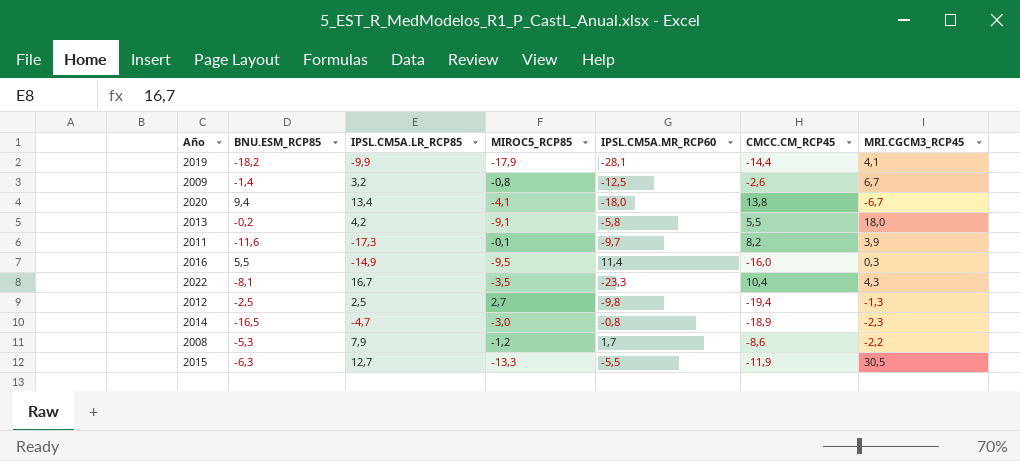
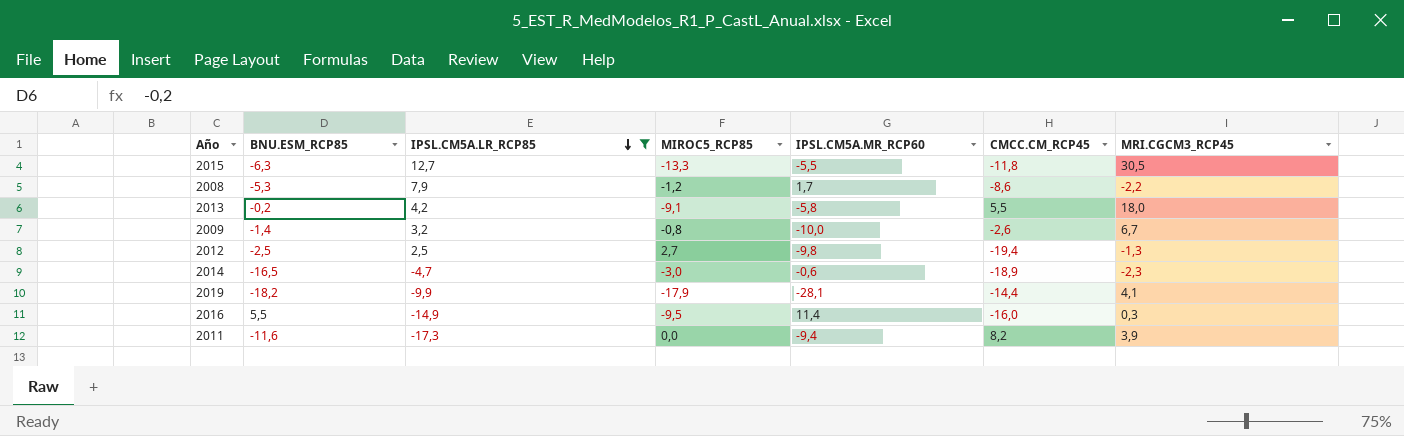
filter: none -> IPSL.CM5A.LR_RCP85 <= 12,7
row order: none -> IPSL.CM5A.LR_RCP85 descending
2015 | CMCC.CM_RCP45: -11,9 -> -11,8
2009 | IPSL.CM5A.MR_RCP60: -12,5 -> -10,0
2014 | IPSL.CM5A.MR_RCP60: -0,8 -> -0,6
2011 | MIROC5_RCP85: -0,1 -> 0,0
2011 | IPSL.CM5A.MR_RCP60: -9,7 -> -9,4

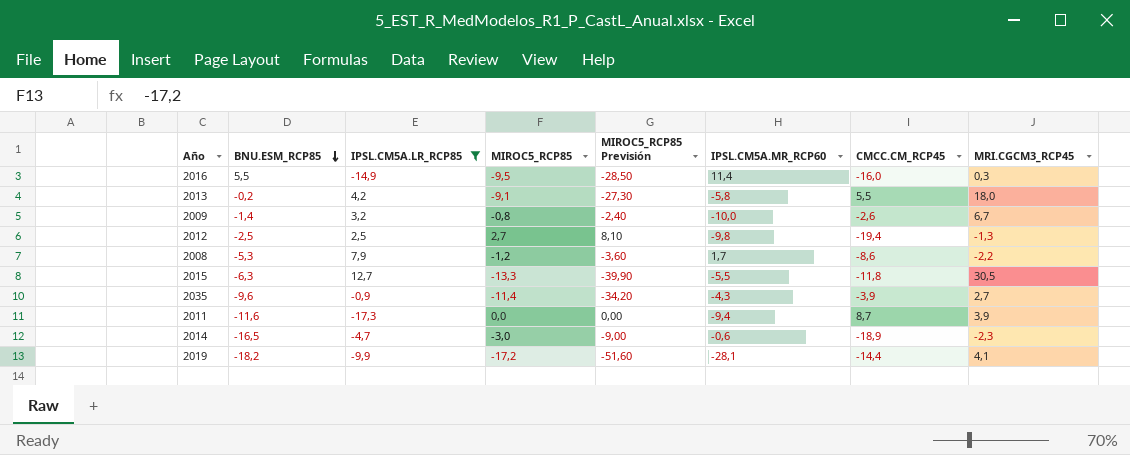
row order: IPSL.CM5A.LR_RCP85 descending -> BNU.ESM_RCP85 descending
column MIROC5_RCP85 Previsión | formula: none -> [MIROC5_RCP85] * 3
row 2035: none -> -9,6 | -0,9 | -11,4 | -34,20 | -4,3 | -3,9 | 2,7
2011 | CMCC.CM_RCP45: 8,2 -> 8,7
2019 | MIROC5_RCP85: -17,9 -> -17,2

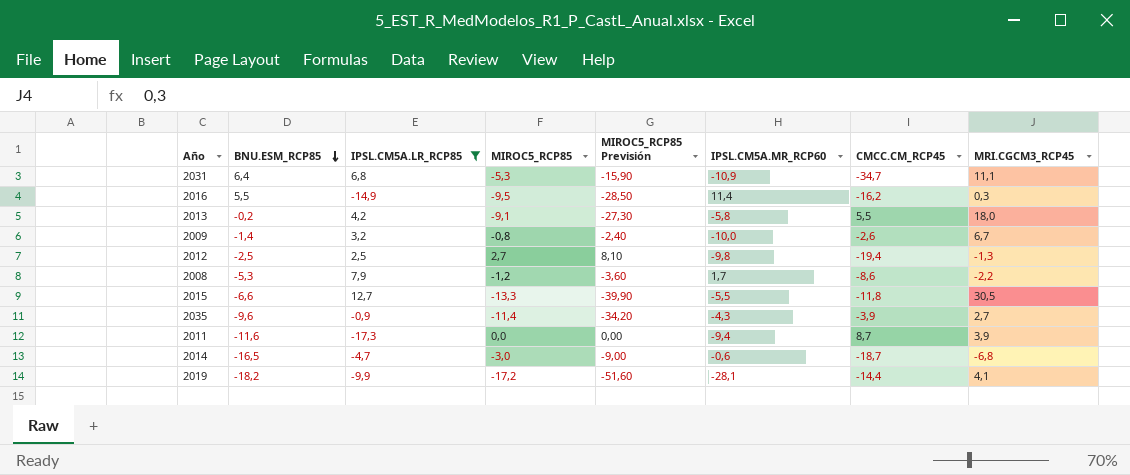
row 2031: none -> 6,4 | 6,8 | -5,3 | -15,90 | -10,9 | -34,7 | 11,1
2016 | CMCC.CM_RCP45: -16,0 -> -16,2
2015 | BNU.ESM_RCP85: -6,3 -> -6,6
2014 | CMCC.CM_RCP45: -18,9 -> -18,7
2014 | MRI.CGCM3_RCP45: -2,3 -> -6,8

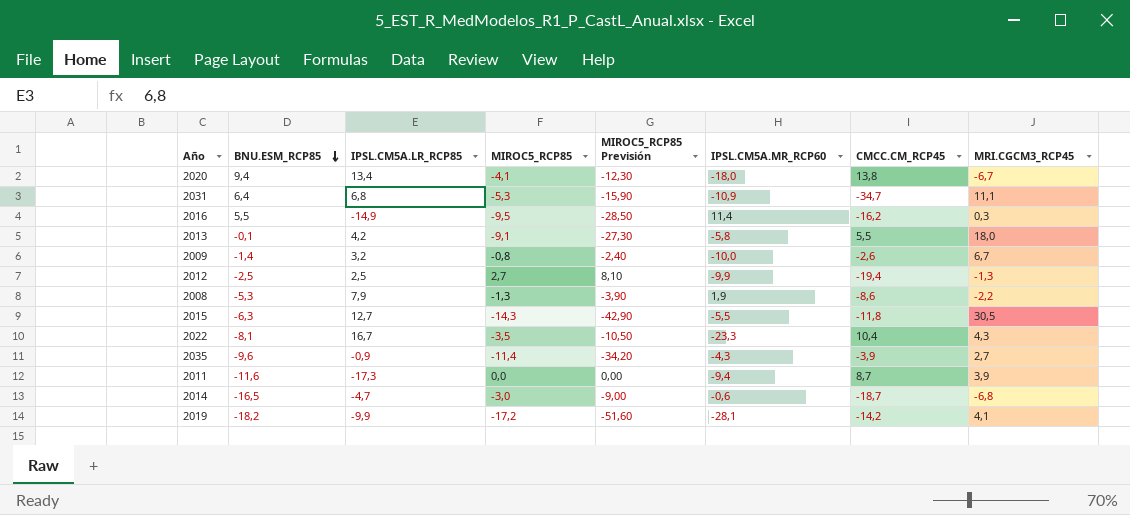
filter: IPSL.CM5A.LR_RCP85 <= 12,7 -> none
2013 | BNU.ESM_RCP85: -0,2 -> -0,1
2012 | IPSL.CM5A.MR_RCP60: -9,8 -> -9,9
2008 | MIROC5_RCP85: -1,2 -> -1,3
2008 | MIROC5_RCP85 Previsión: -3,60 -> -3,90
2008 | IPSL.CM5A.MR_RCP60: 1,7 -> 1,9
2015 | BNU.ESM_RCP85: -6,6 -> -6,3
2015 | MIROC5_RCP85: -13,3 -> -14,3
2015 | MIROC5_RCP85 Previsión: -39,90 -> -42,90
2019 | CMCC.CM_RCP45: -14,4 -> -14,2

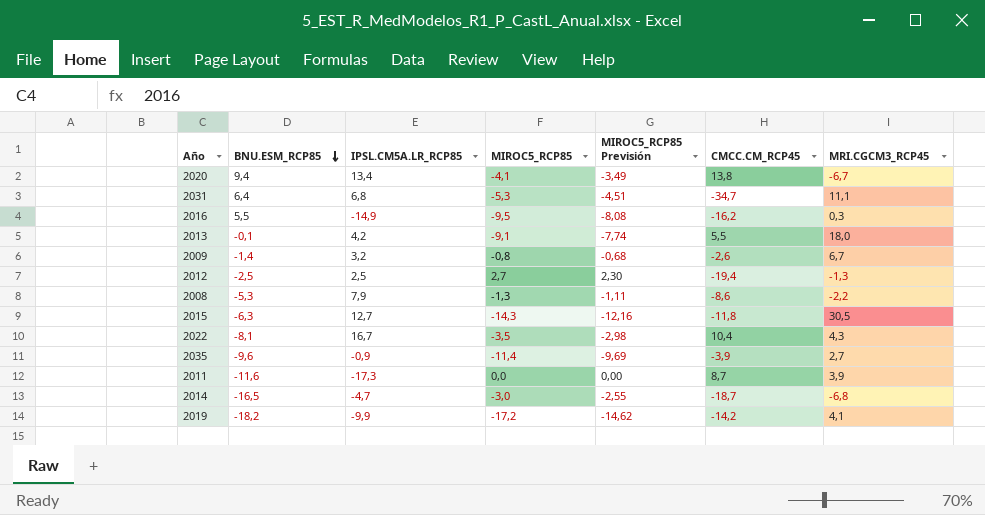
column IPSL.CM5A.MR_RCP60 | position: 6 -> none
column MIROC5_RCP85 Previsión | formula: [MIROC5_RCP85] * 3 -> [MIROC5_RCP85] * 0,85

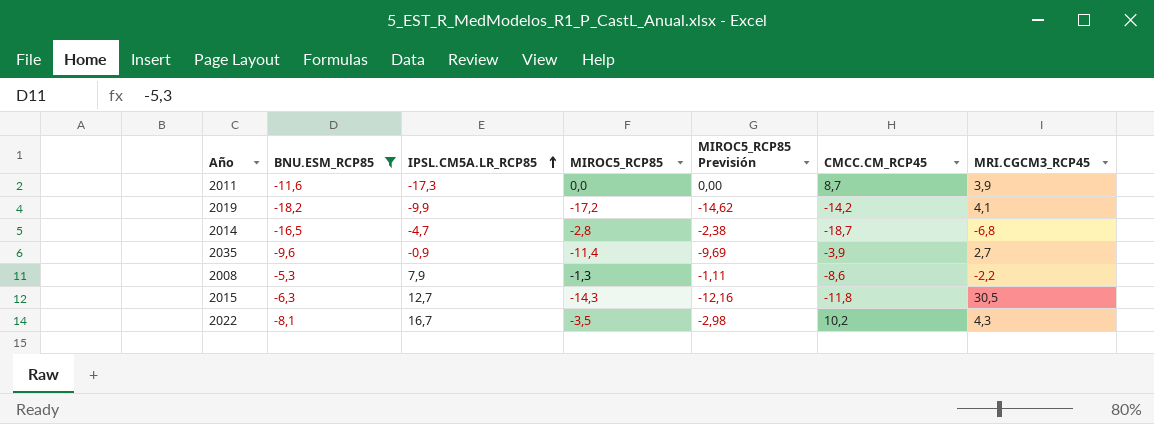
filter: none -> BNU.ESM_RCP85 <= -5,3
row order: BNU.ESM_RCP85 descending -> IPSL.CM5A.LR_RCP85 ascending
2014 | MIROC5_RCP85: -3,0 -> -2,8
2014 | MIROC5_RCP85 Previsión: -2,55 -> -2,38
2022 | CMCC.CM_RCP45: 10,4 -> 10,2

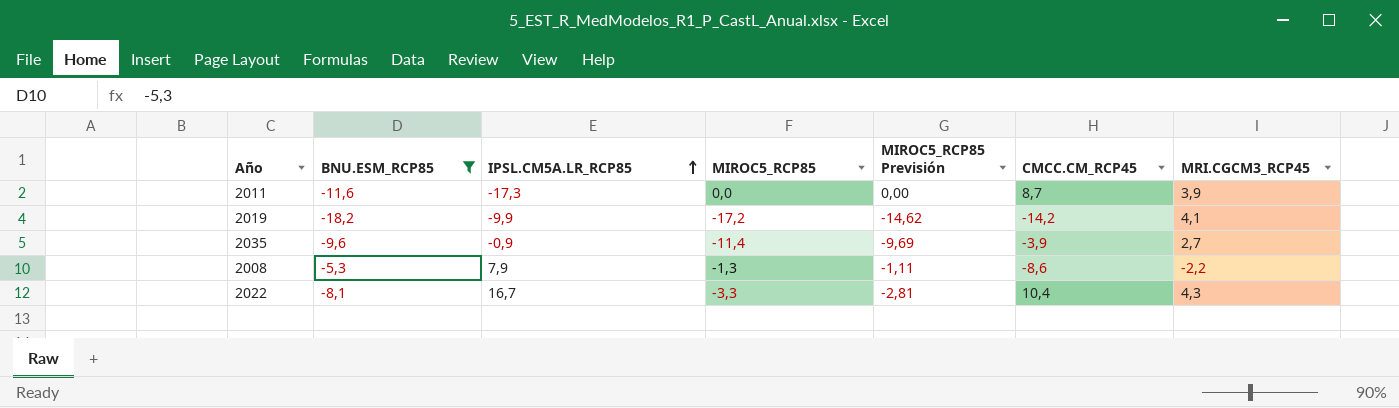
row 2014: -16,5 | -4,7 | -2,8 | -2,38 | -18,7 | -6,8 -> none
row 2015: -6,3 | 12,7 | -14,3 | -12,16 | -11,8 | 30,5 -> none
2022 | MIROC5_RCP85: -3,5 -> -3,3
2022 | MIROC5_RCP85 Previsión: -2,98 -> -2,81
2022 | CMCC.CM_RCP45: 10,2 -> 10,4

